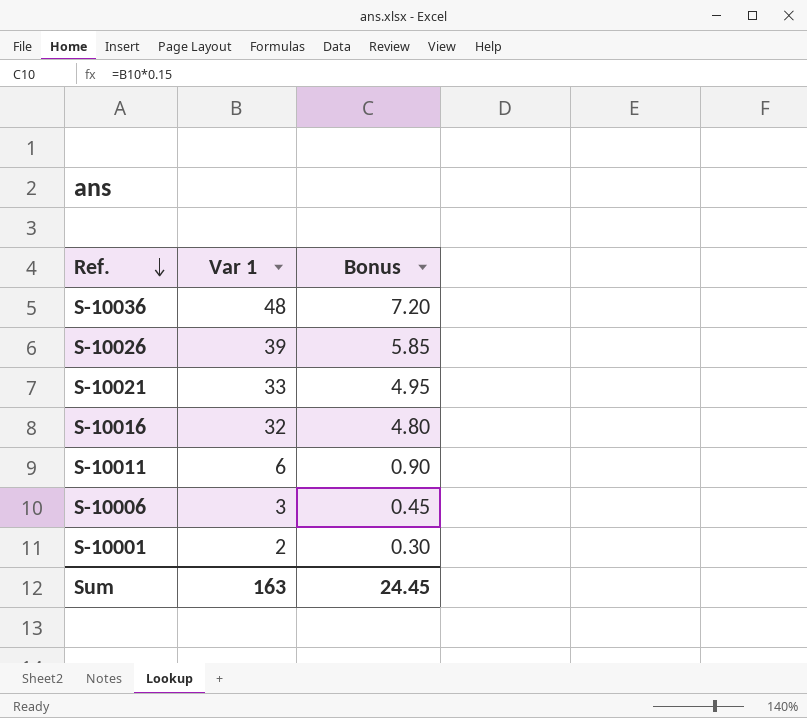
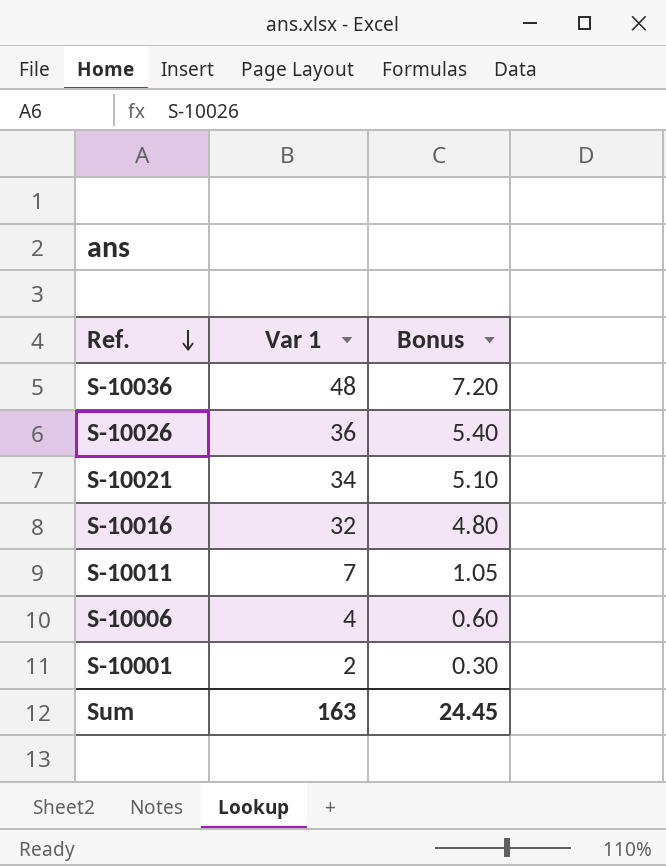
S-10026 | Var 1: 39 -> 36
S-10026 | Bonus: 5.85 -> 5.40
S-10021 | Var 1: 33 -> 34
S-10021 | Bonus: 4.95 -> 5.10
S-10011 | Var 1: 6 -> 7
S-10011 | Bonus: 0.90 -> 1.05
S-10006 | Var 1: 3 -> 4
S-10006 | Bonus: 0.45 -> 0.60

